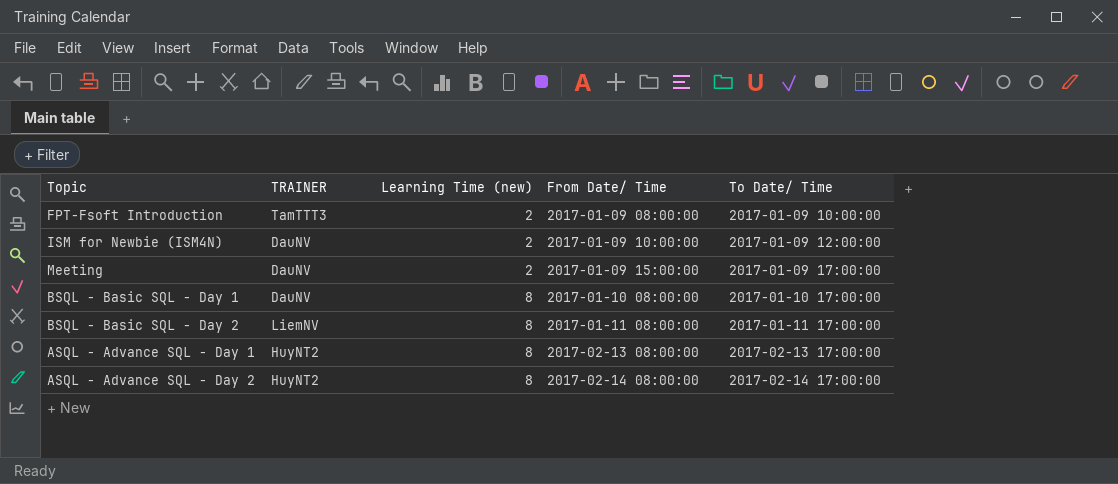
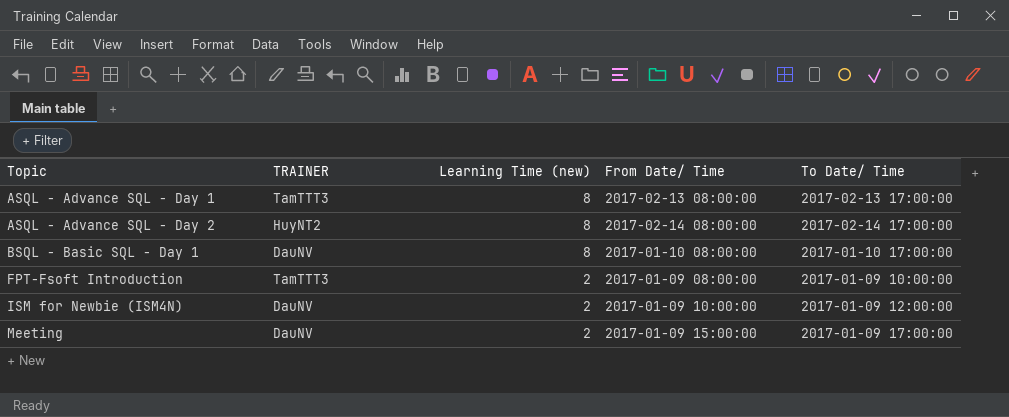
row order: Learning Time (new) ascending -> Topic ascending
row BSQL - Basic SQL - Day 2: LiemNV | 8 | 2017-01-11 08:00:00 | 2017-01-11 17:00:00 -> none
ASQL - Advance SQL - Day 1 | TRAINER: HuyNT2 -> TamTTT3

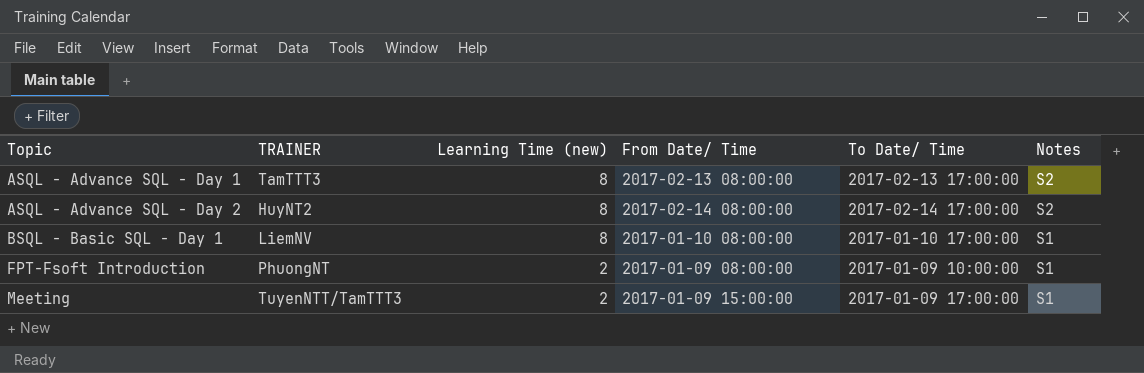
column Notes | position: none -> 6
row ISM for Newbie (ISM4N): DauNV | 2 | 2017-01-09 10:00:00 | 2017-01-09 12:00:00 -> none
BSQL - Basic SQL - Day 1 | TRAINER: DauNV -> LiemNV
FPT-Fsoft Introduction | TRAINER: TamTTT3 -> PhuongNT
Meeting | TRAINER: DauNV -> TuyenNTT/TamTTT3

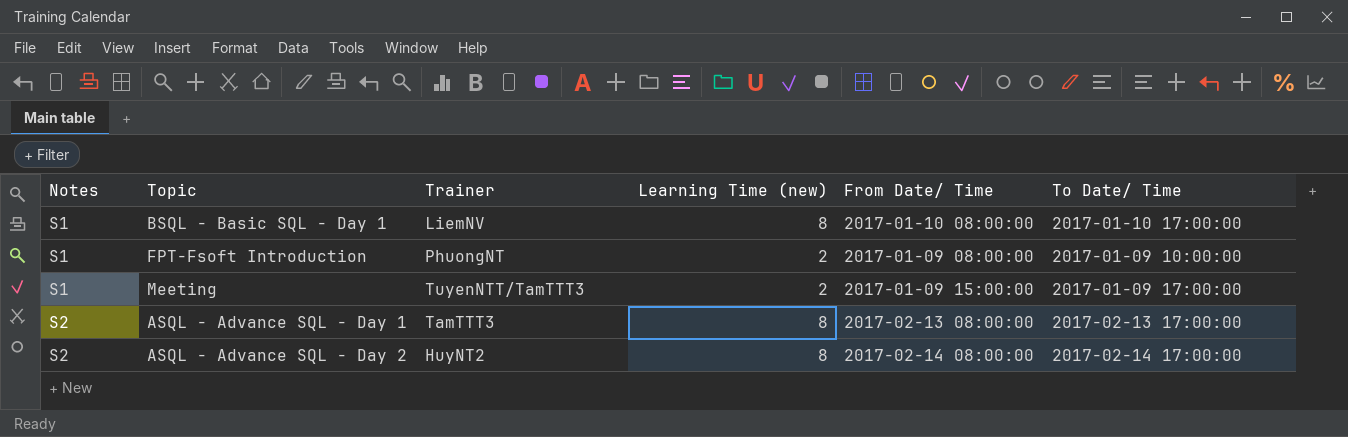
row order: Topic ascending -> Notes ascending
column Notes | position: 6 -> 1
column name: TRAINER -> Trainer

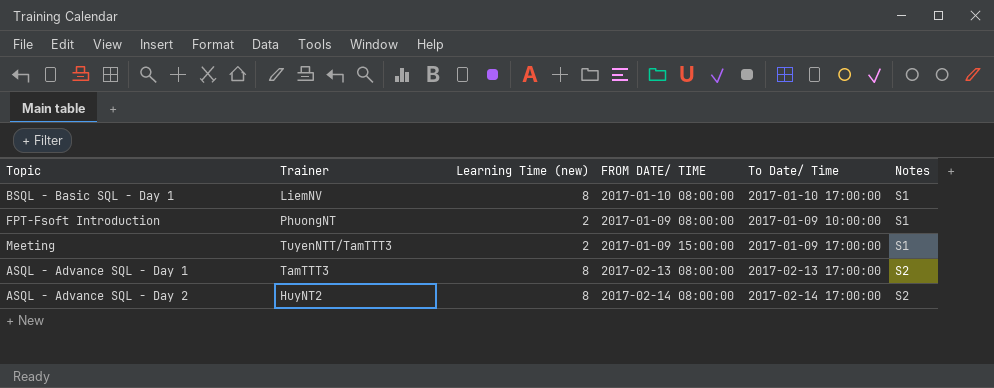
column name: From Date/ Time -> FROM DATE/ TIME
column Notes | position: 1 -> 6

